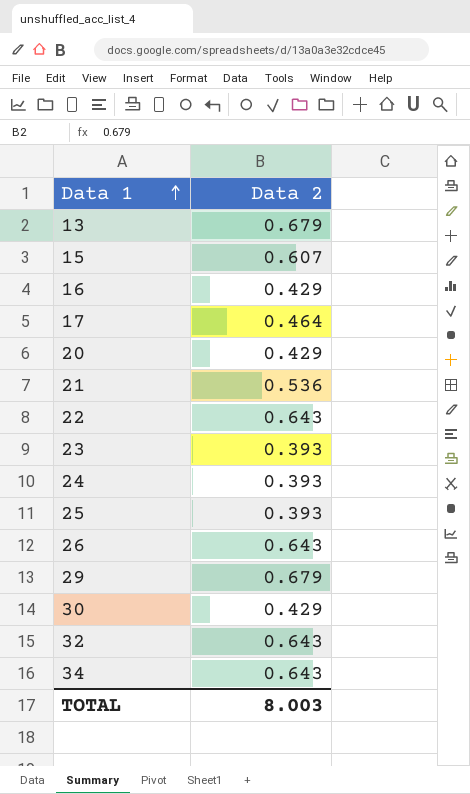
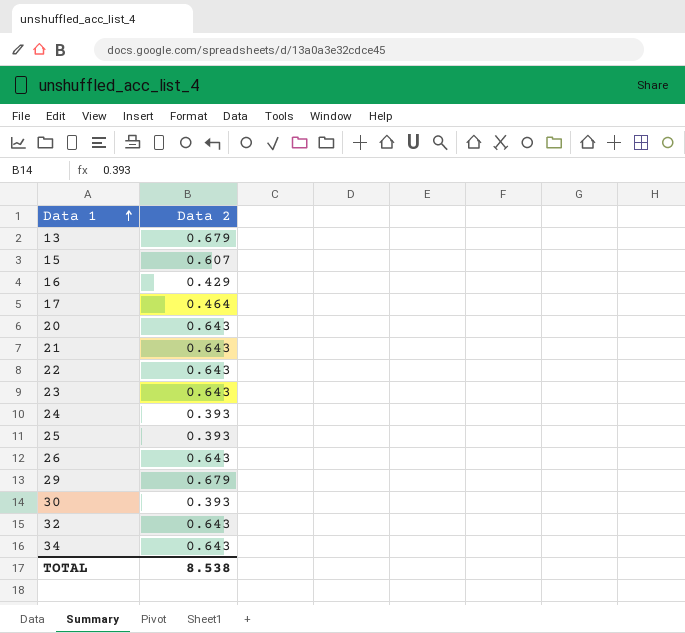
20 | Data 2: 0.429 -> 0.643
21 | Data 2: 0.536 -> 0.643
23 | Data 2: 0.393 -> 0.643
30 | Data 2: 0.429 -> 0.393
TOTAL | Data 2: 8.003 -> 8.538

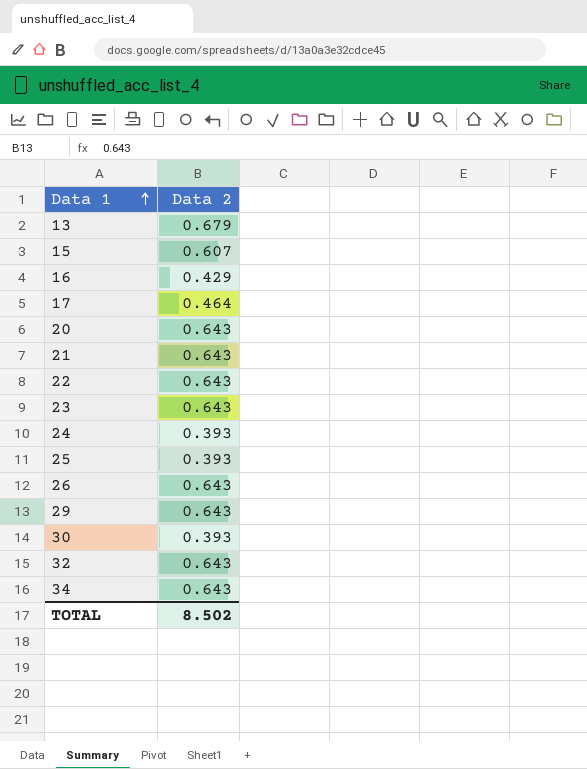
29 | Data 2: 0.679 -> 0.643
TOTAL | Data 2: 8.538 -> 8.502

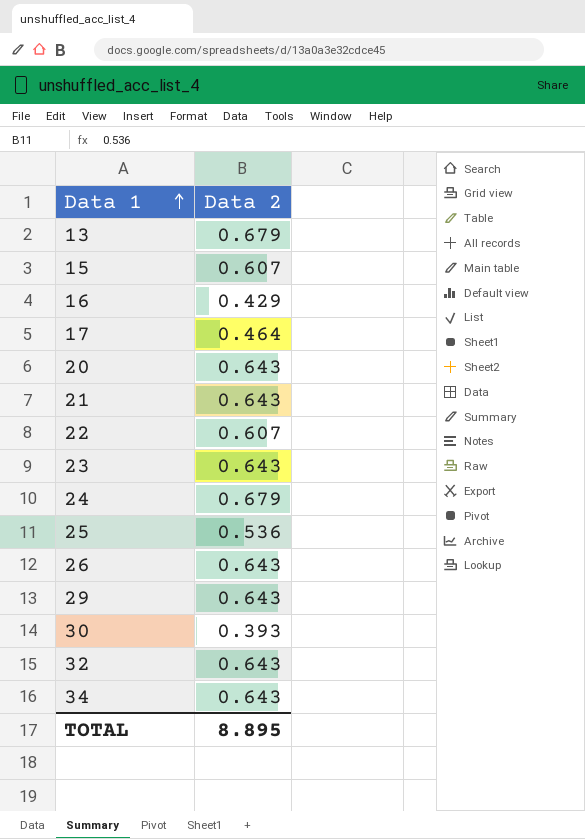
22 | Data 2: 0.643 -> 0.607
24 | Data 2: 0.393 -> 0.679
25 | Data 2: 0.393 -> 0.536
TOTAL | Data 2: 8.502 -> 8.895

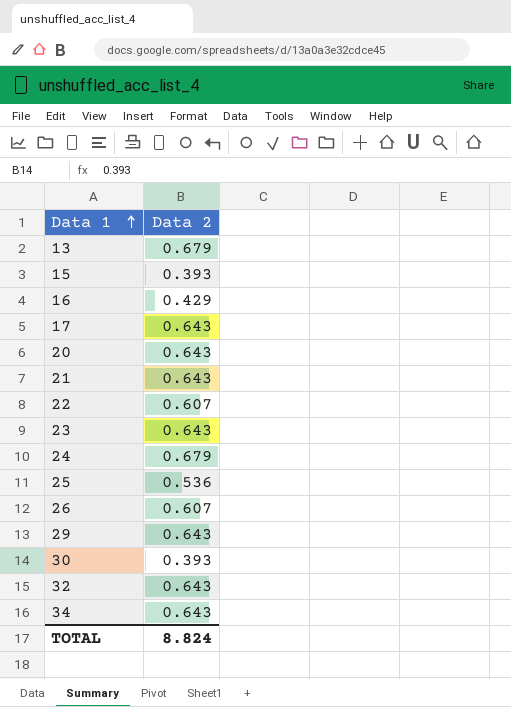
15 | Data 2: 0.607 -> 0.393
17 | Data 2: 0.464 -> 0.643
26 | Data 2: 0.643 -> 0.607
TOTAL | Data 2: 8.895 -> 8.824

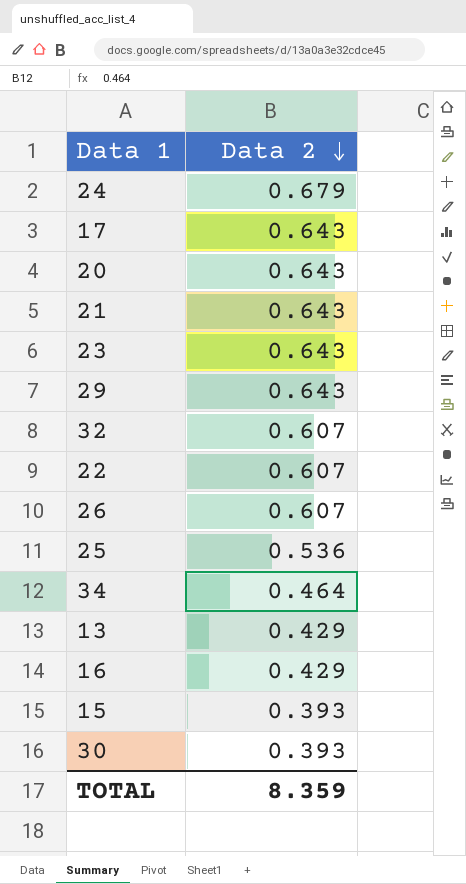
row order: Data 1 ascending -> Data 2 descending
32 | Data 2: 0.643 -> 0.607
34 | Data 2: 0.643 -> 0.464
13 | Data 2: 0.679 -> 0.429
TOTAL | Data 2: 8.824 -> 8.359

